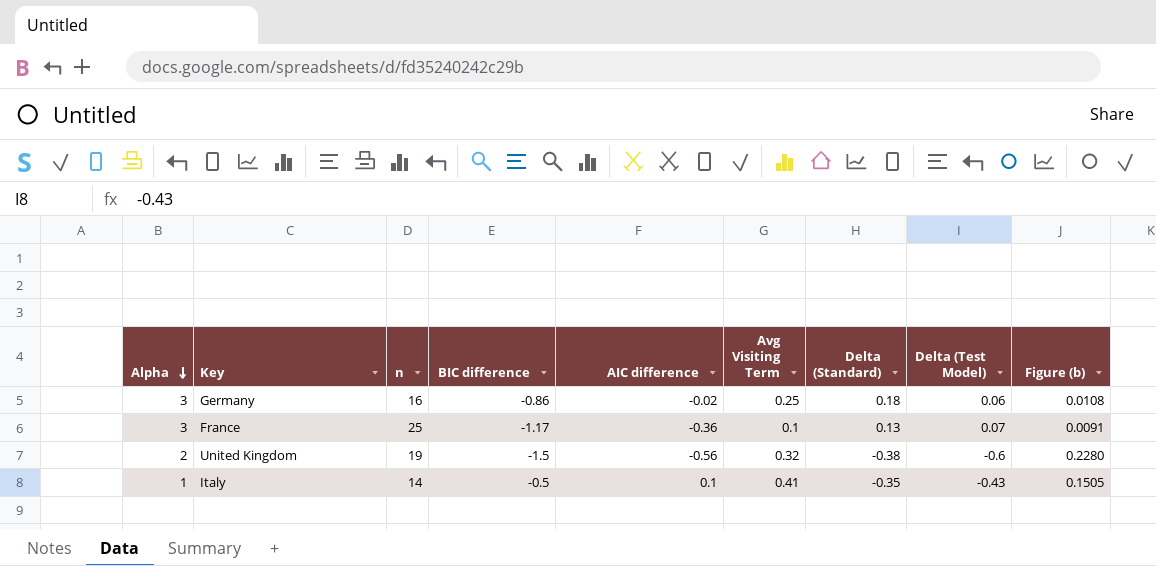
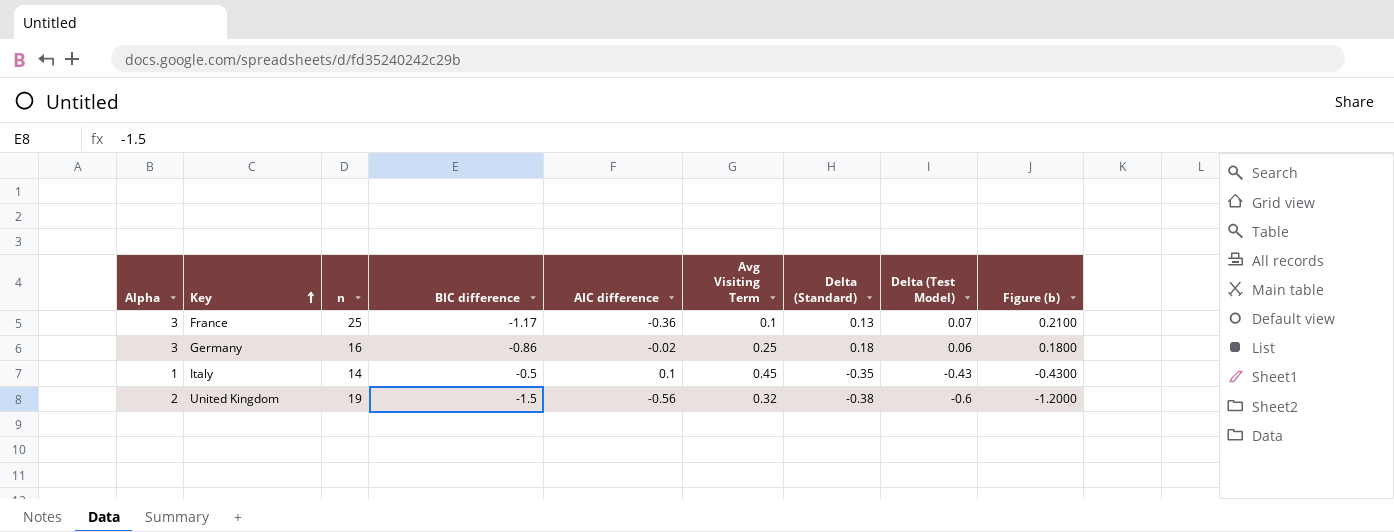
row order: Alpha descending -> Key ascending
column Figure (b) | formula: [Delta (Standard)] * [Delta (Test Model)] -> [Alpha] * [Delta (Test Model)]
Italy | Avg Visiting Term: 0.41 -> 0.45

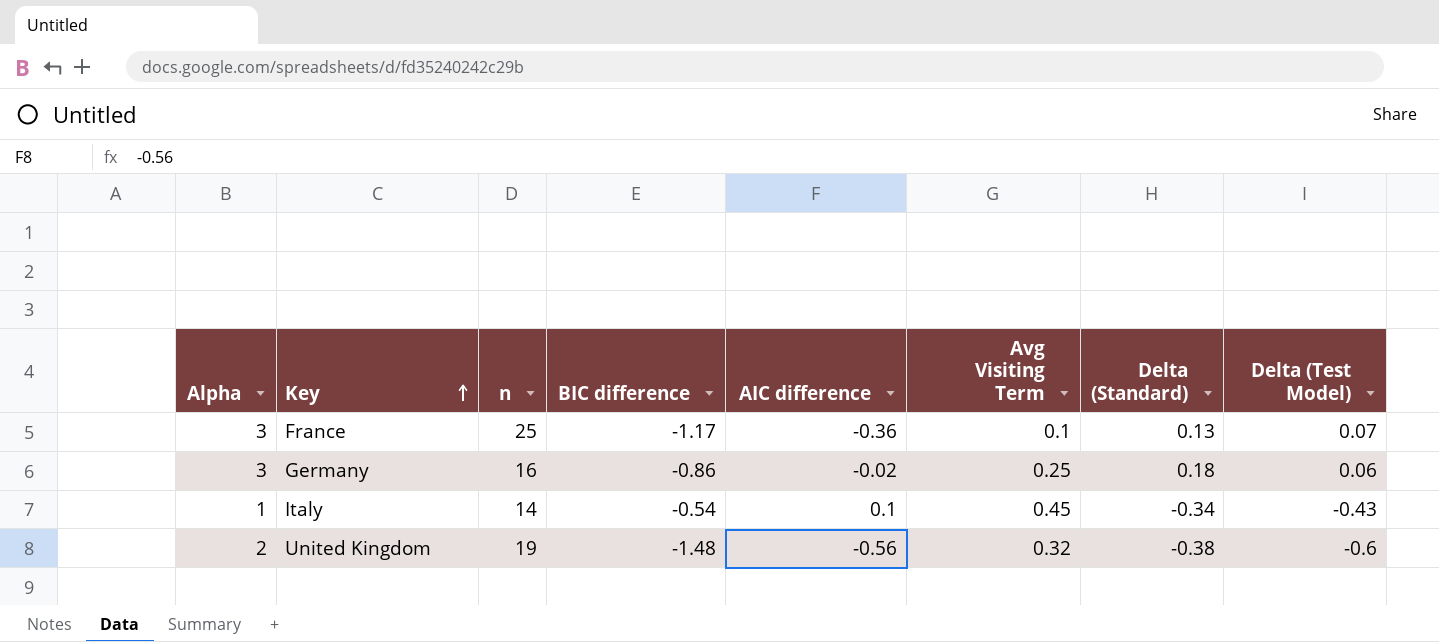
column Figure (b) | formula: [Alpha] * [Delta (Test Model)] -> none
Italy | BIC difference: -0.5 -> -0.54
Italy | Delta (Standard): -0.35 -> -0.34
United Kingdom | BIC difference: -1.5 -> -1.48

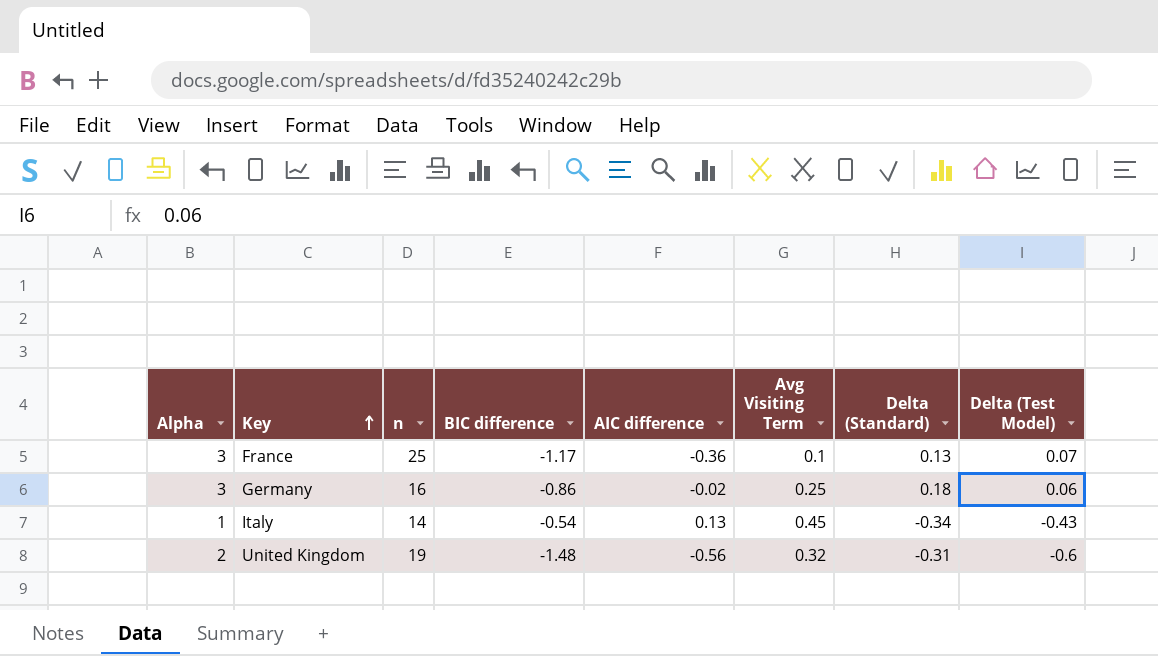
Italy | AIC difference: 0.1 -> 0.13
United Kingdom | Delta (Standard): -0.38 -> -0.31

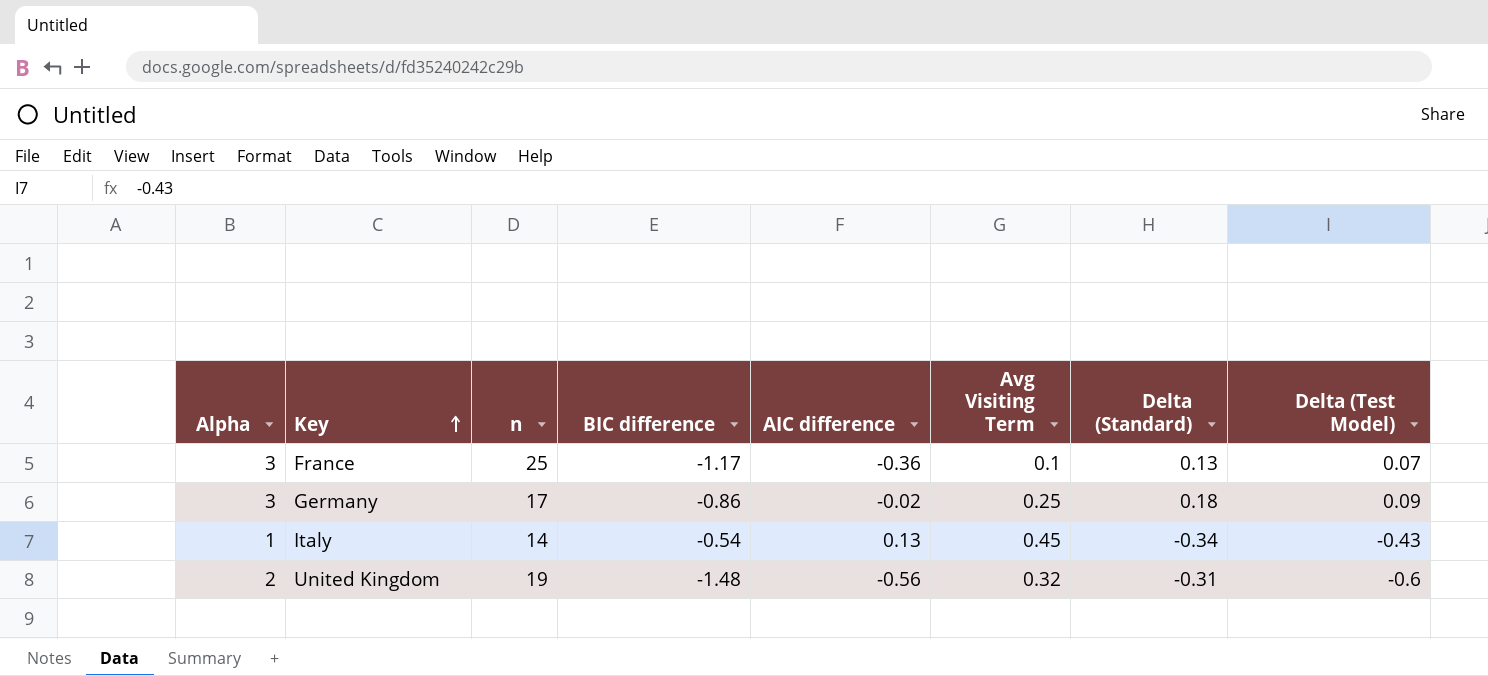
Germany | n: 16 -> 17
Germany | Delta (Test Model): 0.06 -> 0.09

